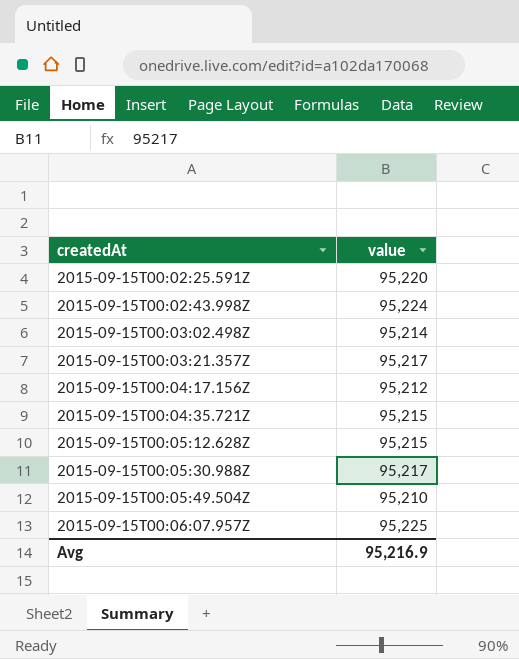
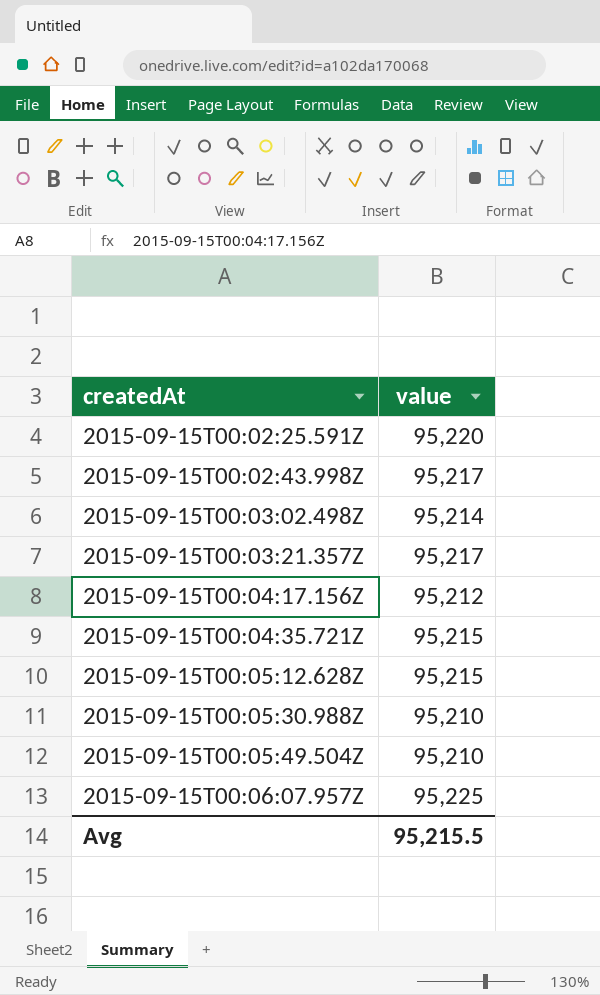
2015-09-15T00:02:43.998Z | value: 95,224 -> 95,217
2015-09-15T00:05:30.988Z | value: 95,217 -> 95,210
Avg | value: 95,216.9 -> 95,215.5

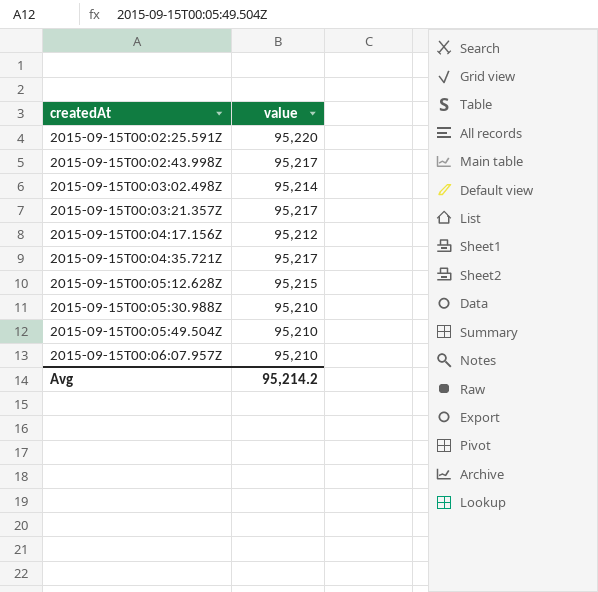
2015-09-15T00:04:35.721Z | value: 95,215 -> 95,217
2015-09-15T00:06:07.957Z | value: 95,225 -> 95,210
Avg | value: 95,215.5 -> 95,214.2

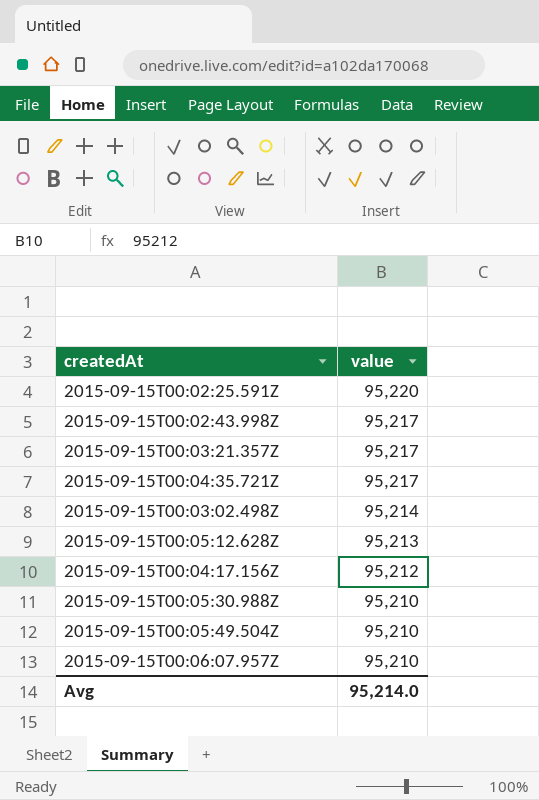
row order: createdAt ascending -> value descending
2015-09-15T00:05:12.628Z | value: 95,215 -> 95,213
Avg | value: 95,214.2 -> 95,214.0

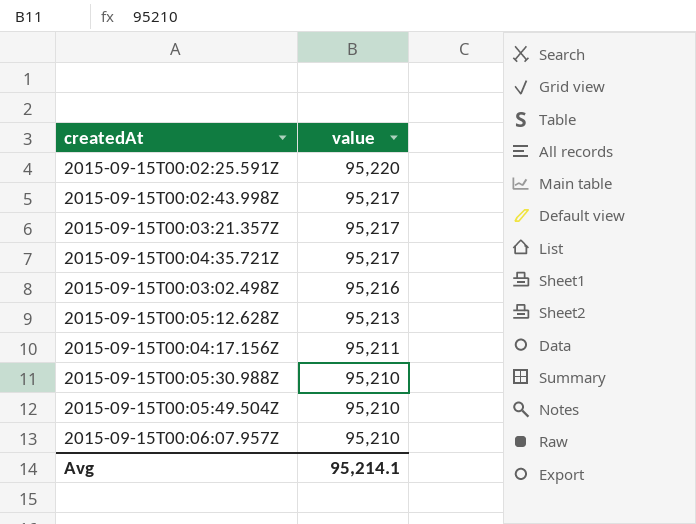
2015-09-15T00:03:02.498Z | value: 95,214 -> 95,216
2015-09-15T00:04:17.156Z | value: 95,212 -> 95,211
Avg | value: 95,214.0 -> 95,214.1

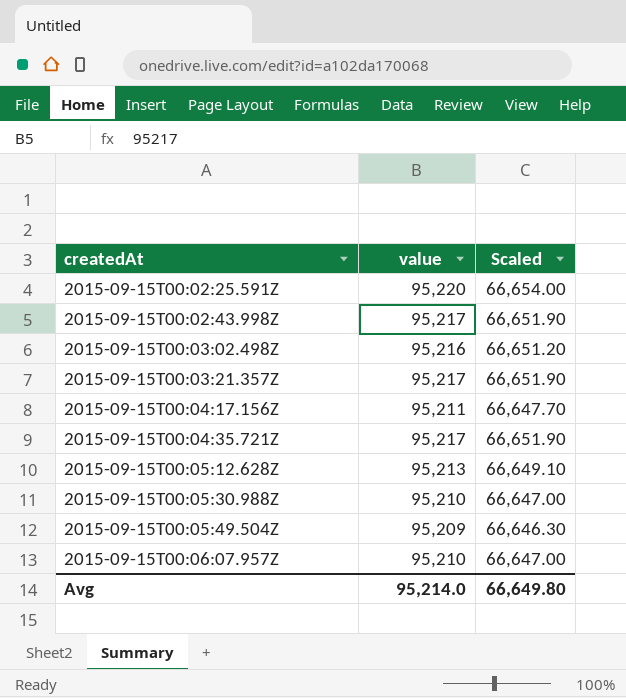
row order: value descending -> createdAt ascending
column Scaled | formula: none -> [value] * 0.7
2015-09-15T00:05:49.504Z | value: 95,210 -> 95,209
Avg | value: 95,214.1 -> 95,214.0

